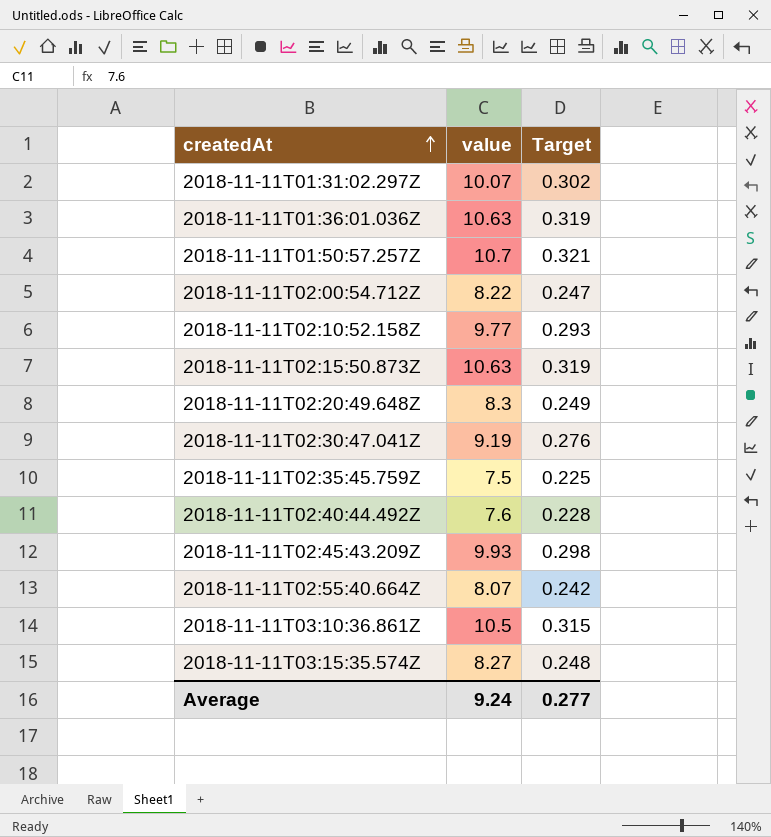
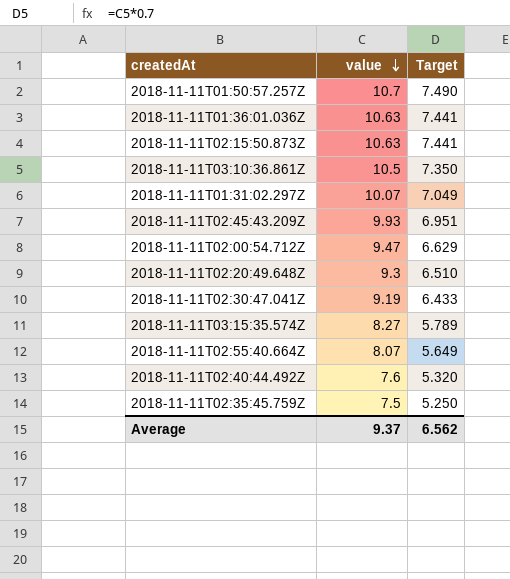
row order: createdAt ascending -> value descending
column Target | formula: [value] * 0.03 -> [value] * 0.7
row 2018-11-11T02:10:52.158Z: 9.77 | 0.293 -> none
2018-11-11T02:00:54.712Z | value: 8.22 -> 9.47
2018-11-11T02:20:49.648Z | value: 8.3 -> 9.3
Average | value: 9.24 -> 9.37
Average | Target: 0.277 -> 6.562

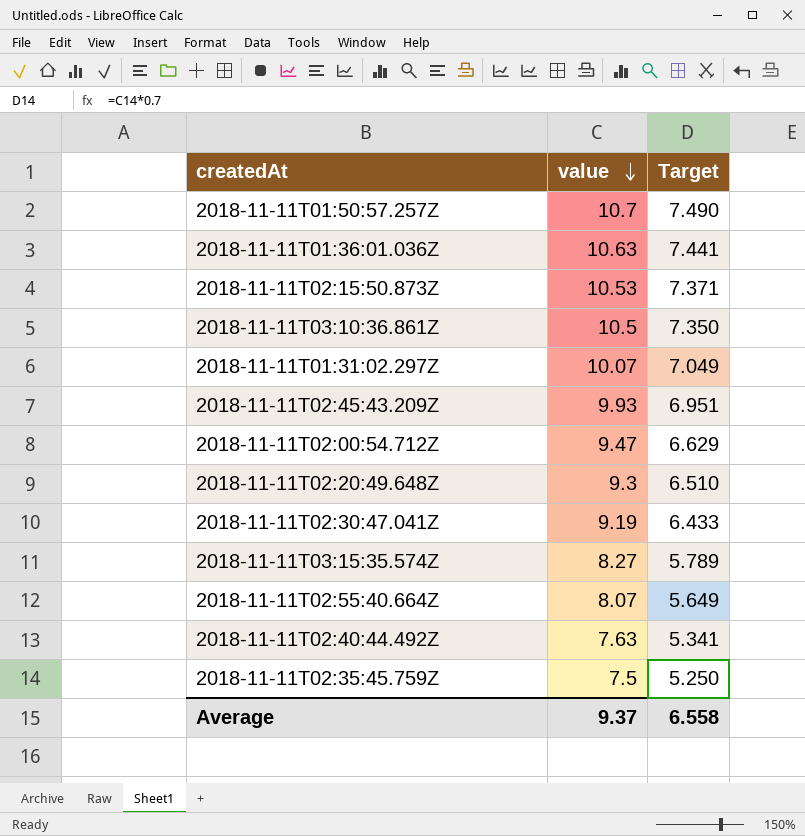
2018-11-11T02:15:50.873Z | value: 10.63 -> 10.53
2018-11-11T02:15:50.873Z | Target: 7.441 -> 7.371
2018-11-11T02:40:44.492Z | value: 7.6 -> 7.63
2018-11-11T02:40:44.492Z | Target: 5.320 -> 5.341
Average | Target: 6.562 -> 6.558

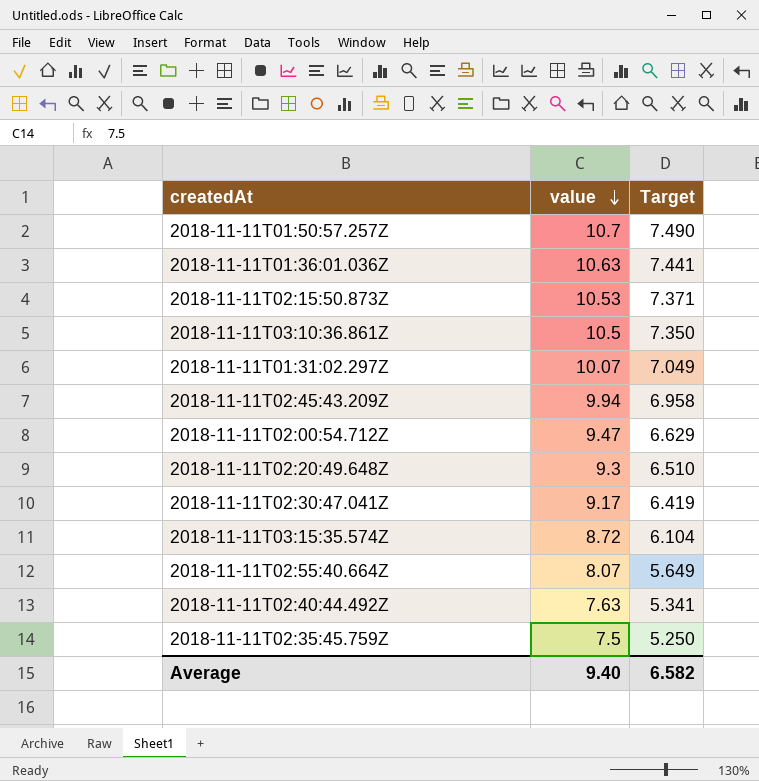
2018-11-11T02:45:43.209Z | value: 9.93 -> 9.94
2018-11-11T02:45:43.209Z | Target: 6.951 -> 6.958
2018-11-11T02:30:47.041Z | value: 9.19 -> 9.17
2018-11-11T02:30:47.041Z | Target: 6.433 -> 6.419
2018-11-11T03:15:35.574Z | value: 8.27 -> 8.72
2018-11-11T03:15:35.574Z | Target: 5.789 -> 6.104
Average | value: 9.37 -> 9.40
Average | Target: 6.558 -> 6.582

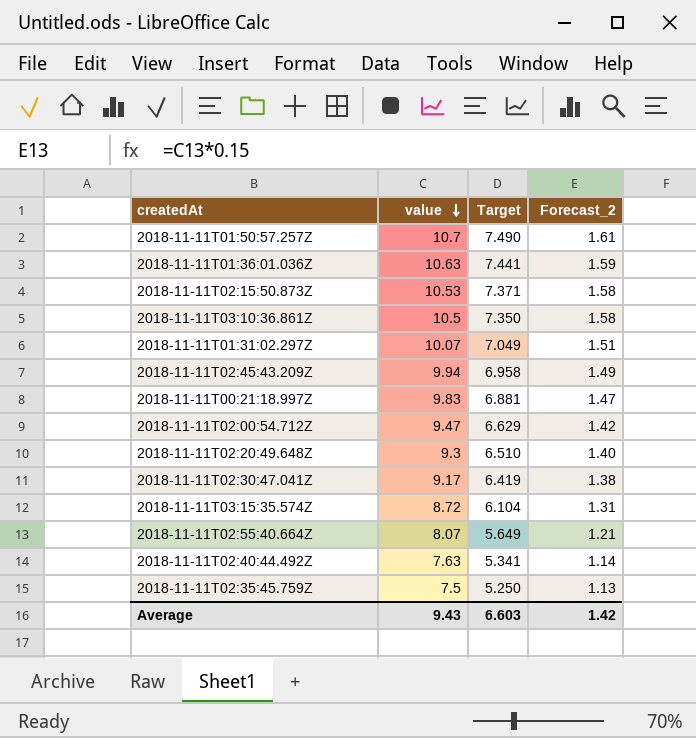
column Forecast_2 | formula: none -> [value] * 0.15
row 2018-11-11T00:21:18.997Z: none -> 9.83 | 6.881 | 1.47
Average | value: 9.40 -> 9.43
Average | Target: 6.582 -> 6.603

